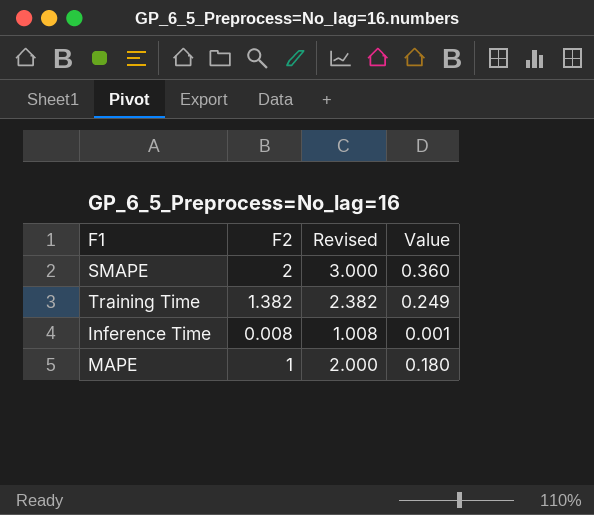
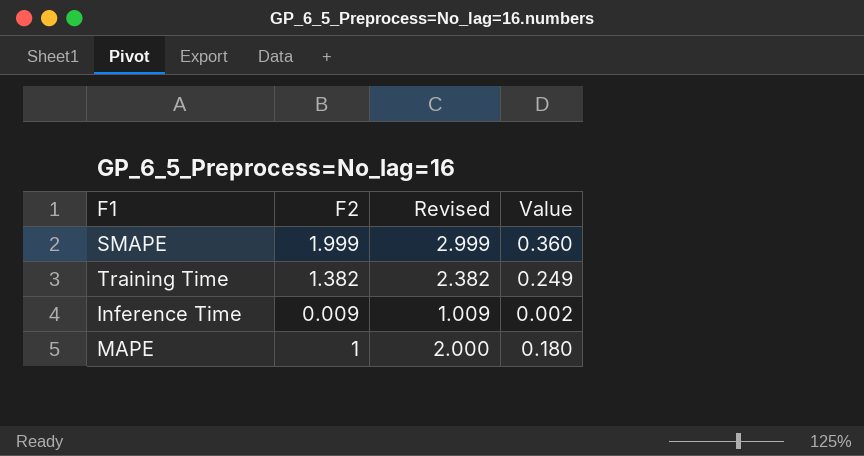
SMAPE | F2: 2 -> 1.999
SMAPE | Revised: 3.000 -> 2.999
Inference Time | F2: 0.008 -> 0.009
Inference Time | Revised: 1.008 -> 1.009
Inference Time | Value: 0.001 -> 0.002

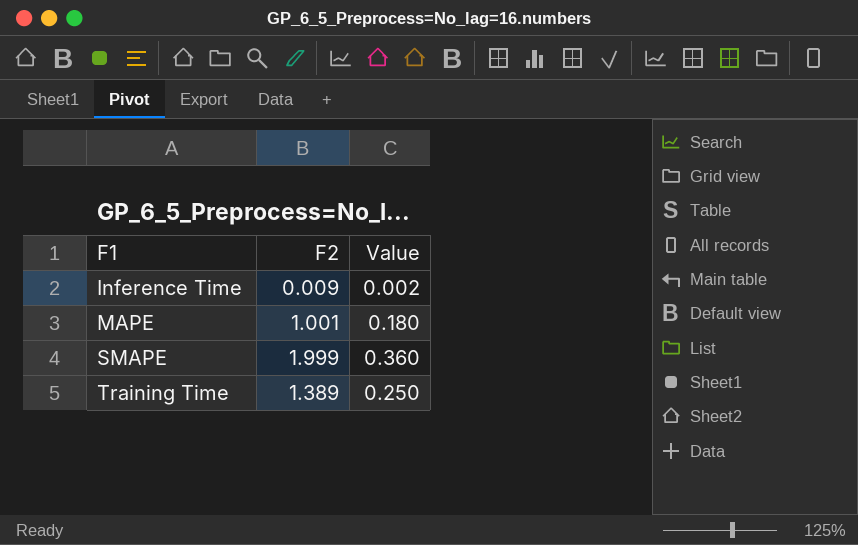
row order: none -> F1 ascending
column Revised | formula: [F2] + 1 -> none
MAPE | F2: 1 -> 1.001
Training Time | F2: 1.382 -> 1.389
Training Time | Value: 0.249 -> 0.250

